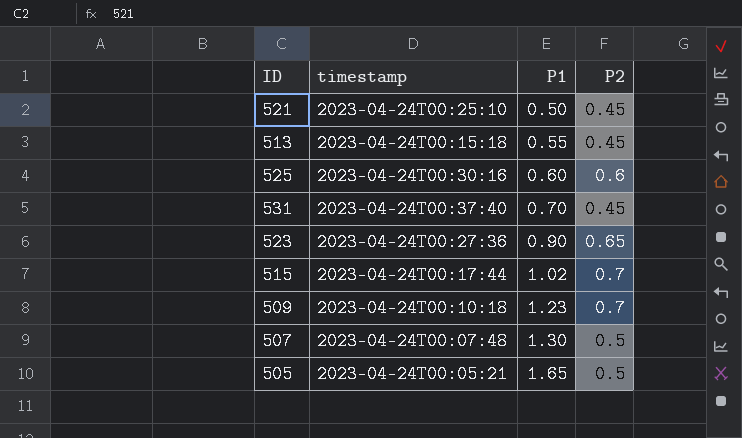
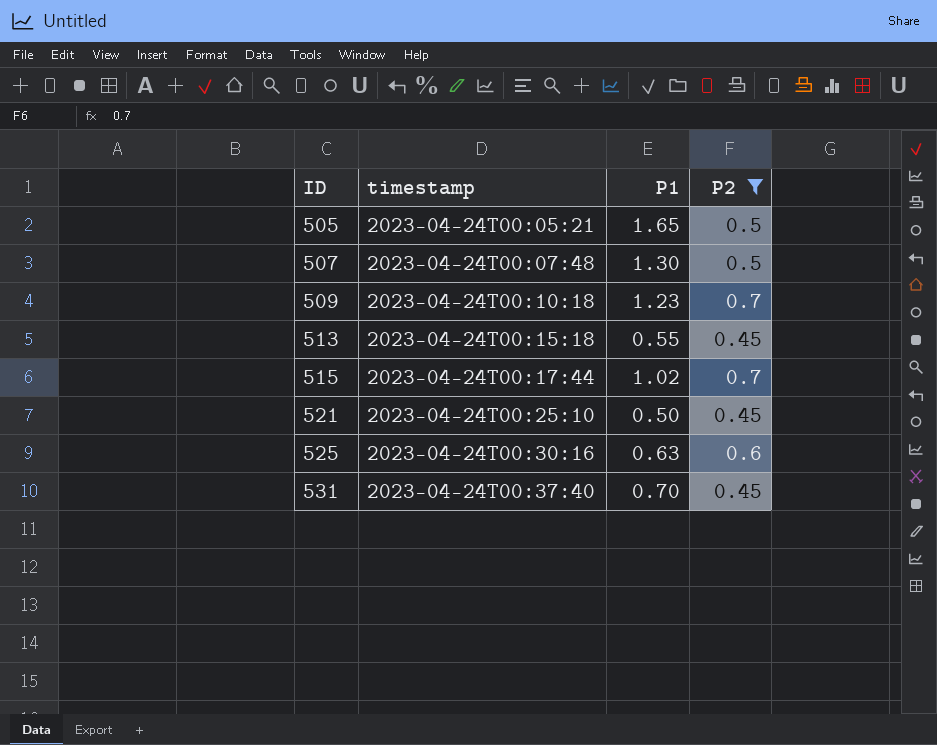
filter: none -> P2 != 0.65
row order: P1 ascending -> ID ascending
525 | P1: 0.60 -> 0.63

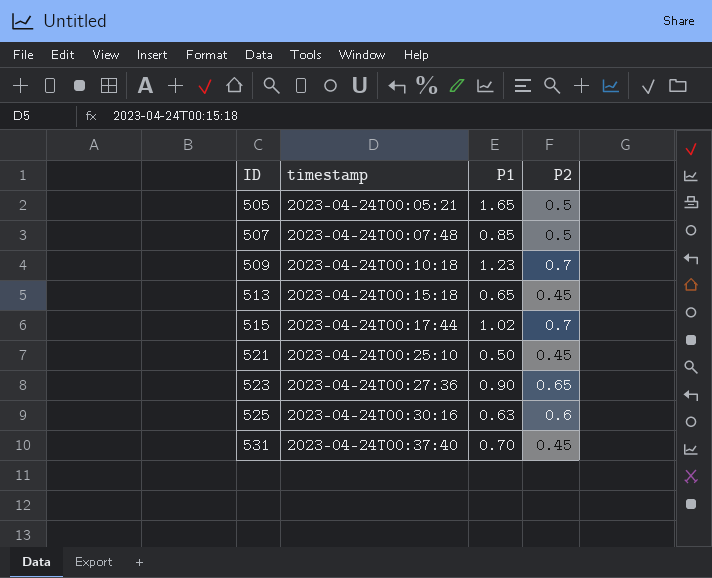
filter: P2 != 0.65 -> none
507 | P1: 1.30 -> 0.85
513 | P1: 0.55 -> 0.65

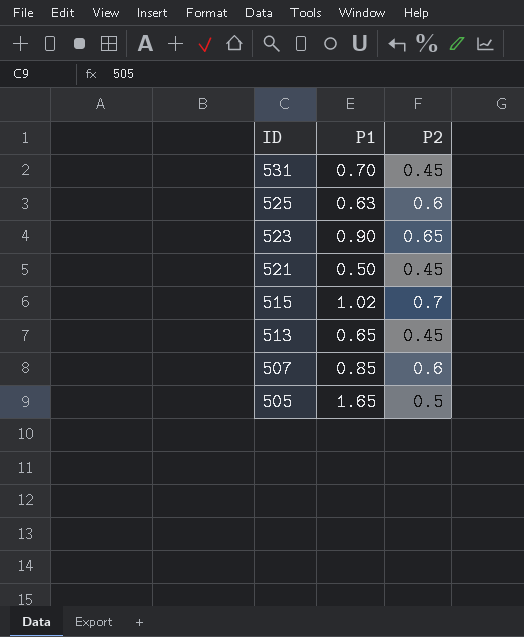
row order: ID ascending -> ID descending
column timestamp | position: 2 -> none
row 509: 2023-04-24T00:10:18 | 1.23 | 0.7 -> none
507 | P2: 0.5 -> 0.6

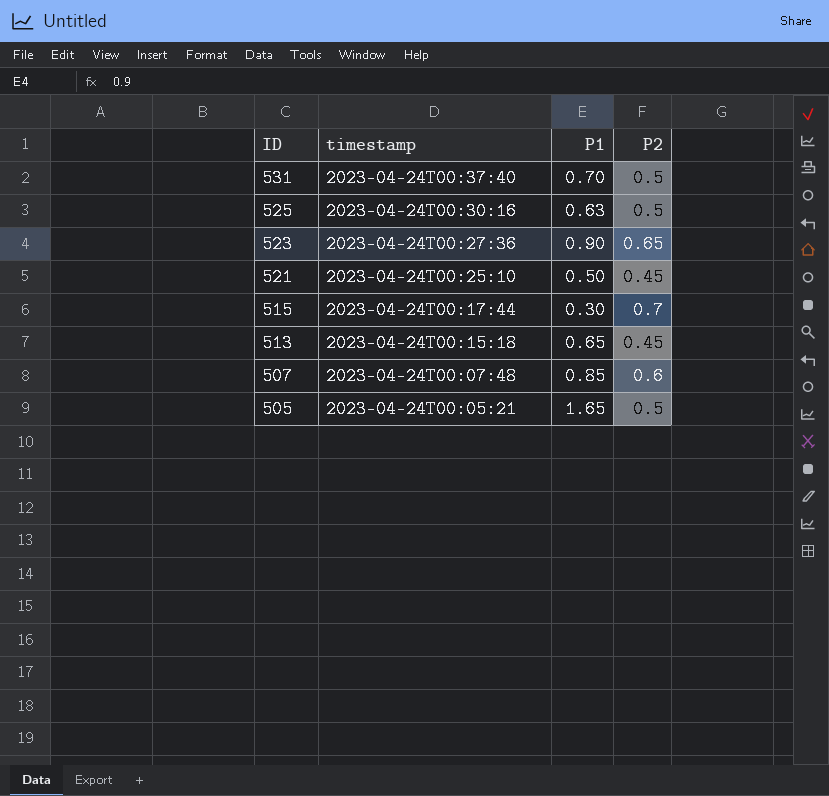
column timestamp | position: none -> 2
531 | P2: 0.45 -> 0.5
525 | P2: 0.6 -> 0.5
515 | P1: 1.02 -> 0.30

